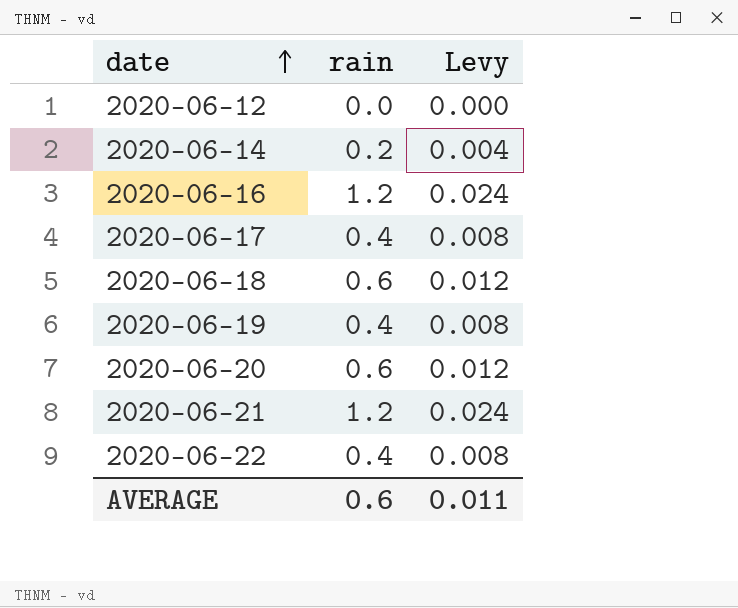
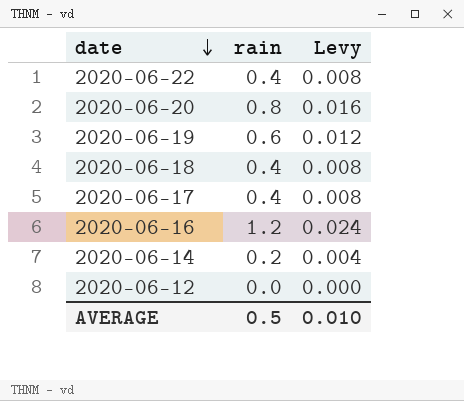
row order: date ascending -> date descending
row 2020-06-21: 1.2 | 0.024 -> none
2020-06-20 | rain: 0.6 -> 0.8
2020-06-20 | Levy: 0.012 -> 0.016
2020-06-19 | rain: 0.4 -> 0.6
2020-06-19 | Levy: 0.008 -> 0.012
2020-06-18 | rain: 0.6 -> 0.4
2020-06-18 | Levy: 0.012 -> 0.008
AVERAGE | rain: 0.6 -> 0.5
AVERAGE | Levy: 0.011 -> 0.010

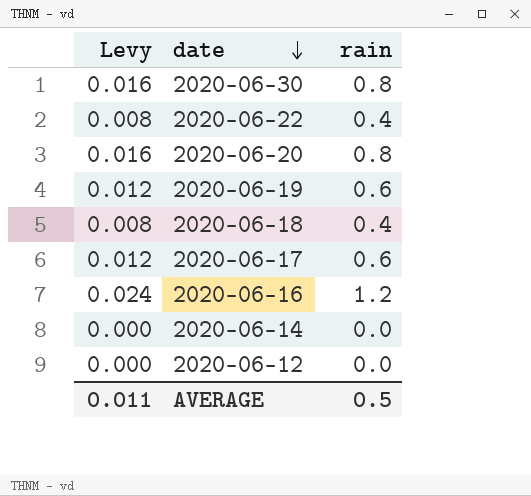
column Levy | position: 3 -> 1
row 2020-06-30: none -> 0.016 | 0.8
2020-06-17 | Levy: 0.008 -> 0.012
2020-06-17 | rain: 0.4 -> 0.6
2020-06-14 | Levy: 0.004 -> 0.000
2020-06-14 | rain: 0.2 -> 0.0
AVERAGE | Levy: 0.010 -> 0.011

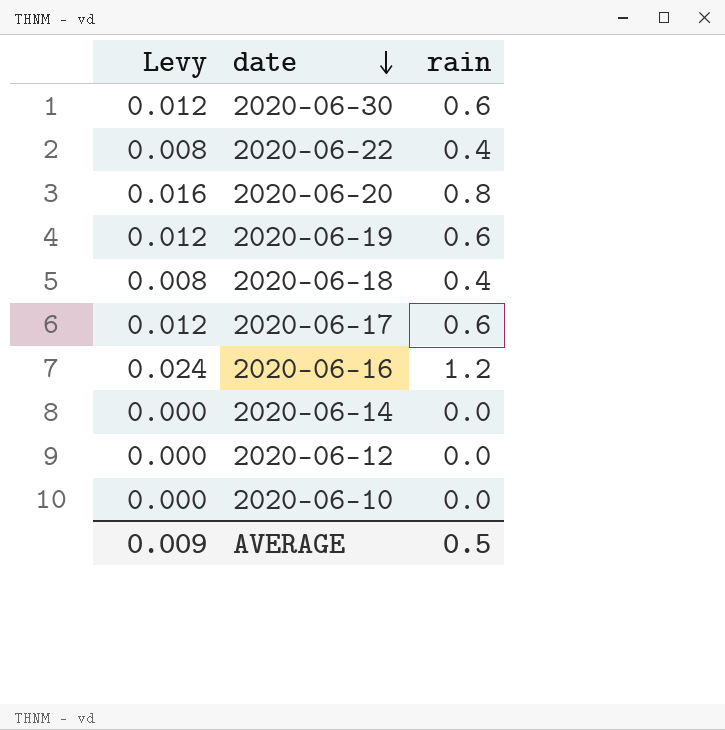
2020-06-30 | Levy: 0.016 -> 0.012
2020-06-30 | rain: 0.8 -> 0.6
row 2020-06-10: none -> 0.000 | 0.0
AVERAGE | Levy: 0.011 -> 0.009

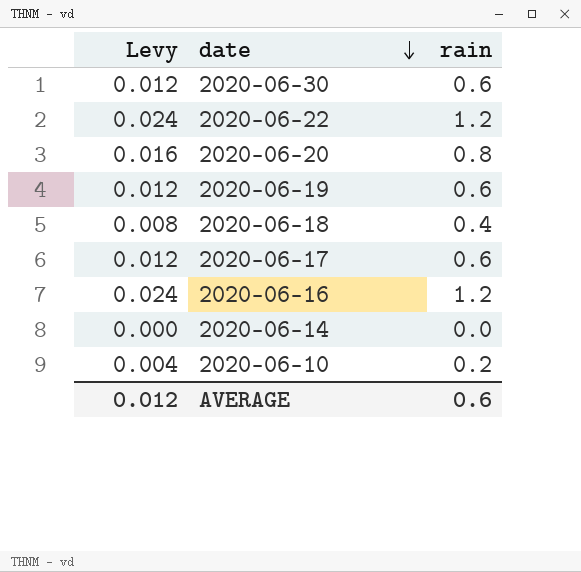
row 2020-06-12: 0.000 | 0.0 -> none
2020-06-22 | Levy: 0.008 -> 0.024
2020-06-22 | rain: 0.4 -> 1.2
2020-06-10 | Levy: 0.000 -> 0.004
2020-06-10 | rain: 0.0 -> 0.2
AVERAGE | Levy: 0.009 -> 0.012
AVERAGE | rain: 0.5 -> 0.6

